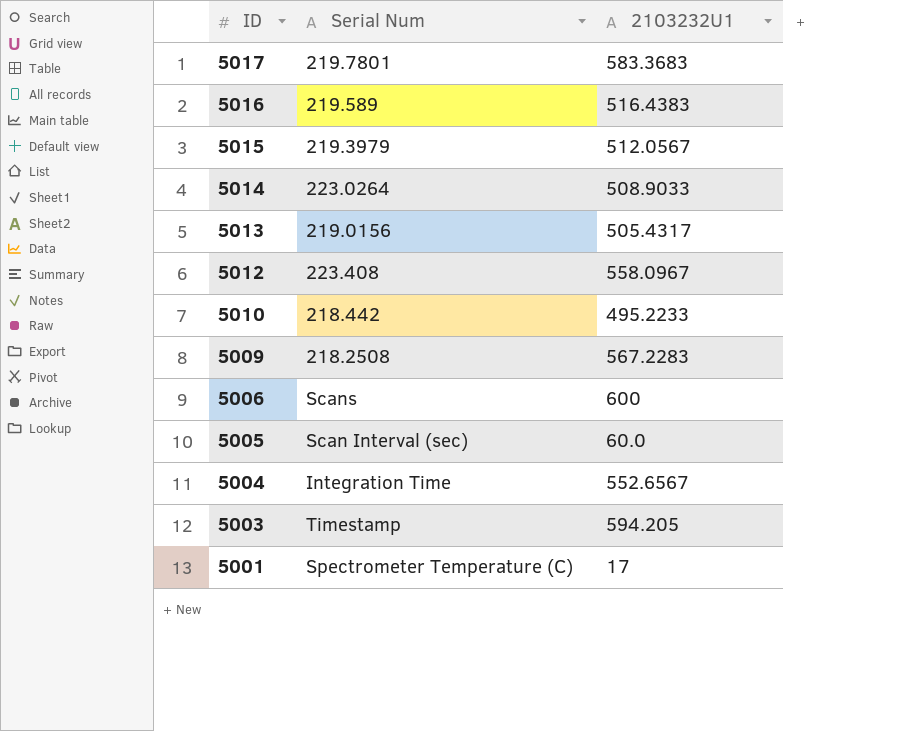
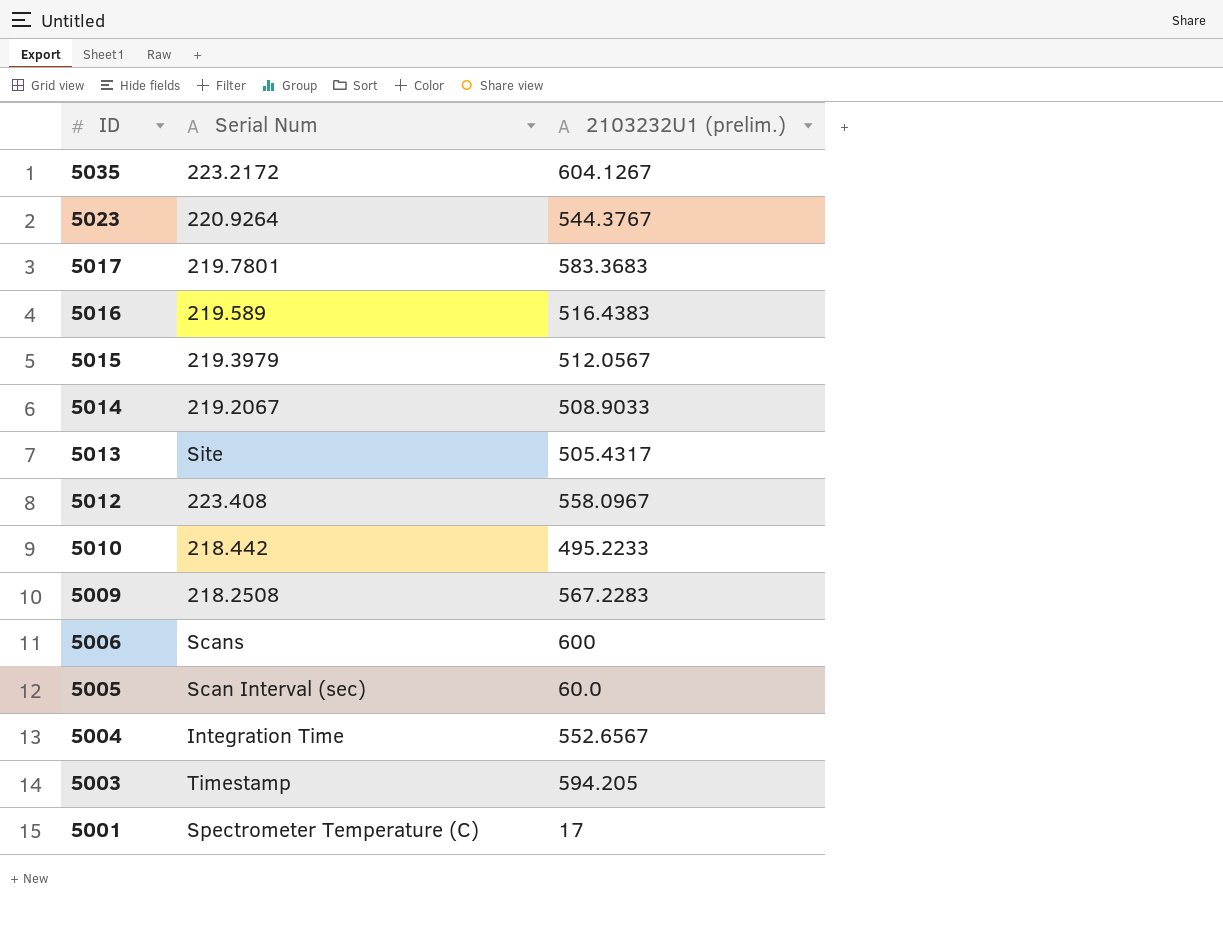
column name: 2103232U1 -> 2103232U1 (prelim.)
row 5035: none -> 223.2172 | 604.1267
row 5023: none -> 220.9264 | 544.3767
5014 | Serial Num: 223.0264 -> 219.2067
5013 | Serial Num: 219.0156 -> Site

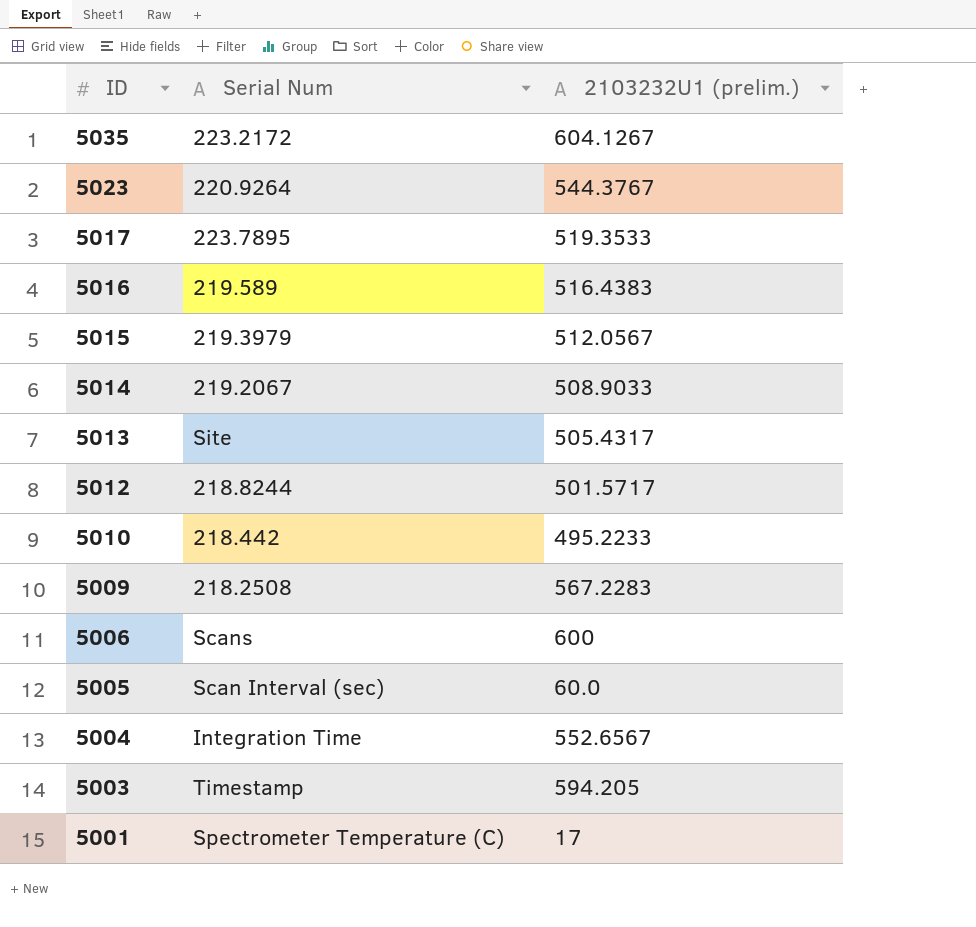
5017 | Serial Num: 219.7801 -> 223.7895
5017 | 2103232U1 (prelim.): 583.3683 -> 519.3533
5012 | Serial Num: 223.408 -> 218.8244
5012 | 2103232U1 (prelim.): 558.0967 -> 501.5717

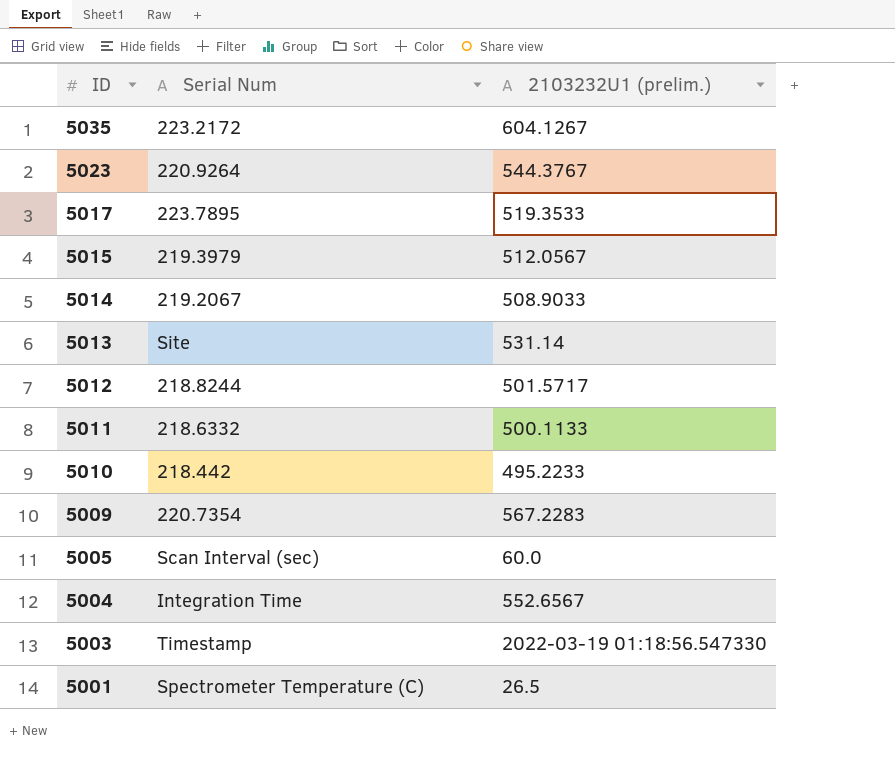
row 5016: 219.589 | 516.4383 -> none
row 5006: Scans | 600 -> none
5013 | 2103232U1 (prelim.): 505.4317 -> 531.14
row 5011: none -> 218.6332 | 500.1133
5009 | Serial Num: 218.2508 -> 220.7354
5003 | 2103232U1 (prelim.): 594.205 -> 2022-03-19 01:18:56.547330
5001 | 2103232U1 (prelim.): 17 -> 26.5

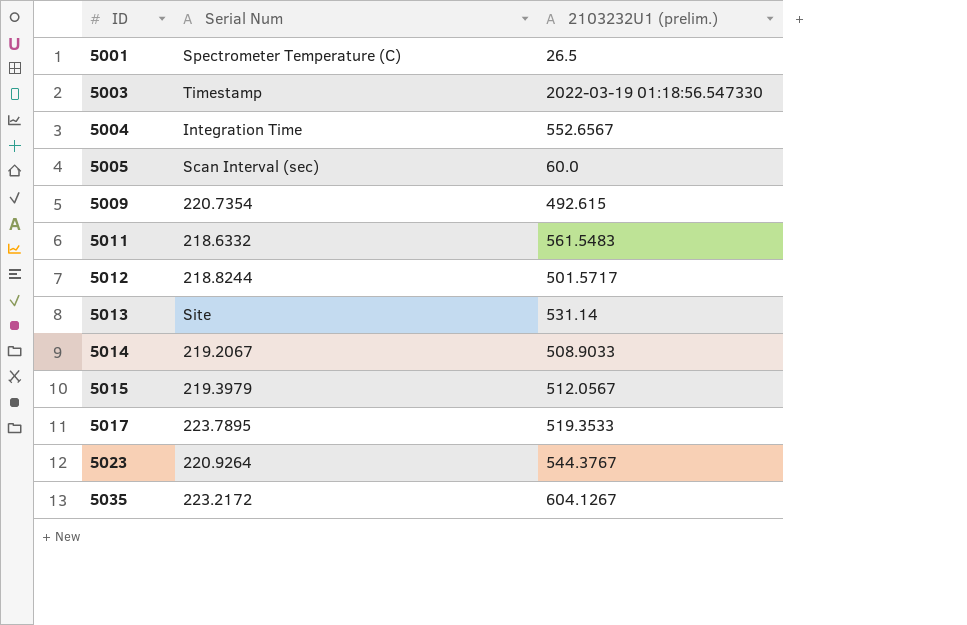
row order: ID descending -> ID ascending
row 5010: 218.442 | 495.2233 -> none
5009 | 2103232U1 (prelim.): 567.2283 -> 492.615
5011 | 2103232U1 (prelim.): 500.1133 -> 561.5483

